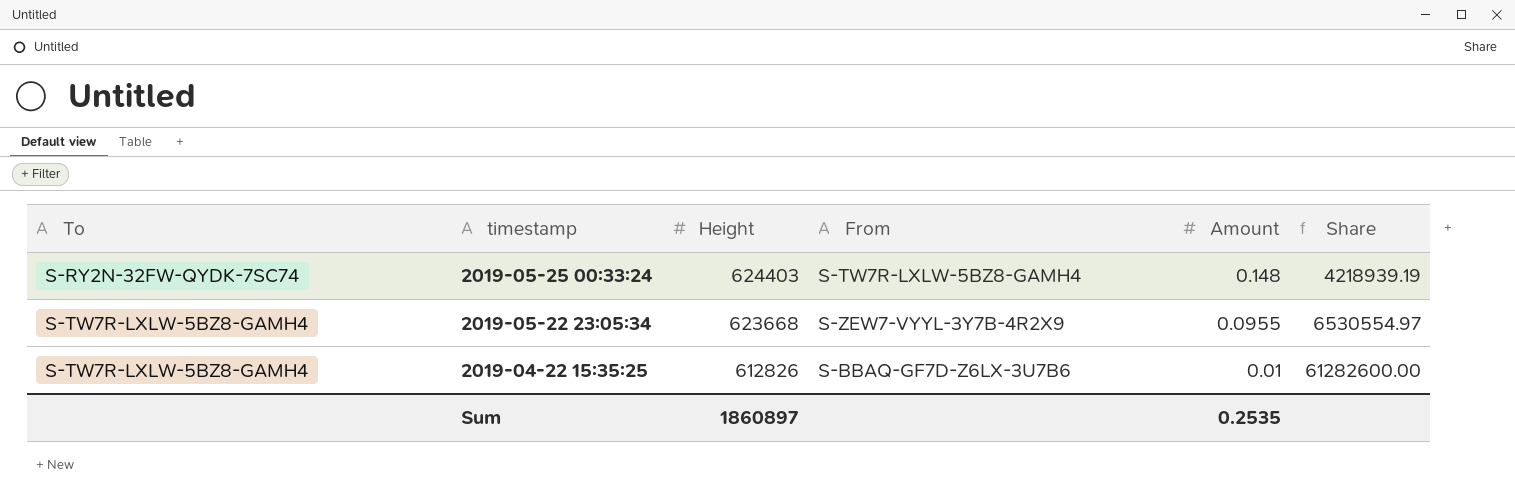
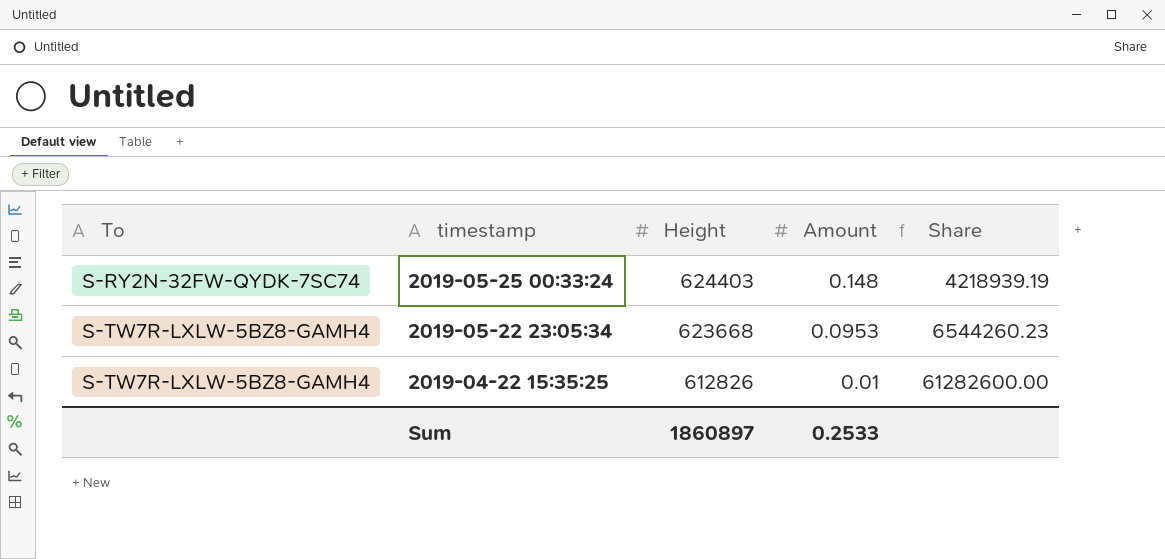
column From | position: 4 -> none
2019-05-22 23:05:34 | Amount: 0.0955 -> 0.0953
2019-05-22 23:05:34 | Share: 6530554.97 -> 6544260.23
Sum | Amount: 0.2535 -> 0.2533

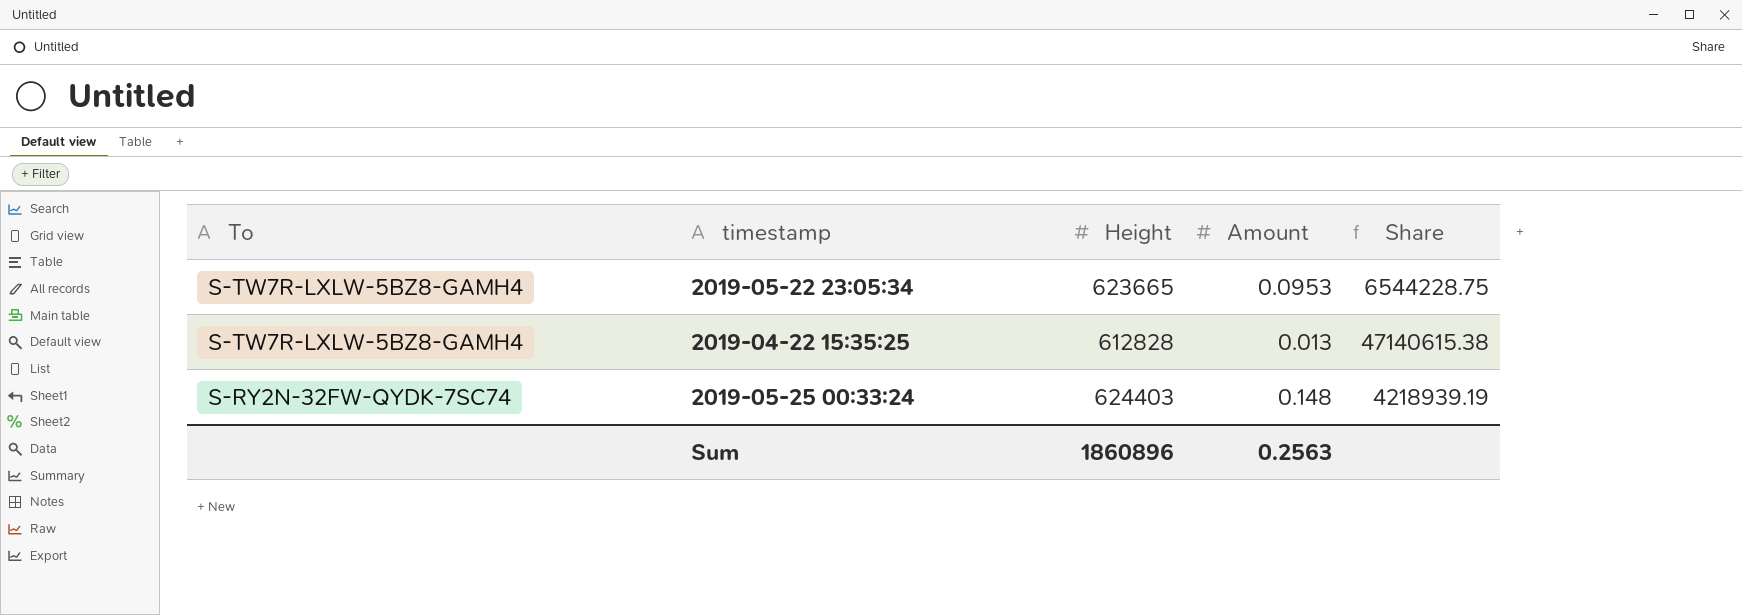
row order: To ascending -> To descending
2019-05-22 23:05:34 | Height: 623668 -> 623665
2019-05-22 23:05:34 | Share: 6544260.23 -> 6544228.75
2019-04-22 15:35:25 | Height: 612826 -> 612828
2019-04-22 15:35:25 | Amount: 0.01 -> 0.013
2019-04-22 15:35:25 | Share: 61282600.00 -> 47140615.38
Sum | Height: 1860897 -> 1860896
Sum | Amount: 0.2533 -> 0.2563

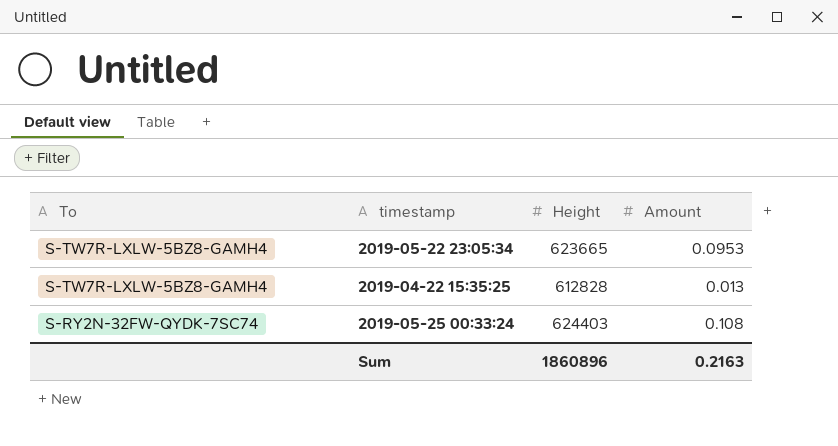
column Share | formula: [Height] / [Amount] -> none
2019-05-25 00:33:24 | Amount: 0.148 -> 0.108
Sum | Amount: 0.2563 -> 0.2163

